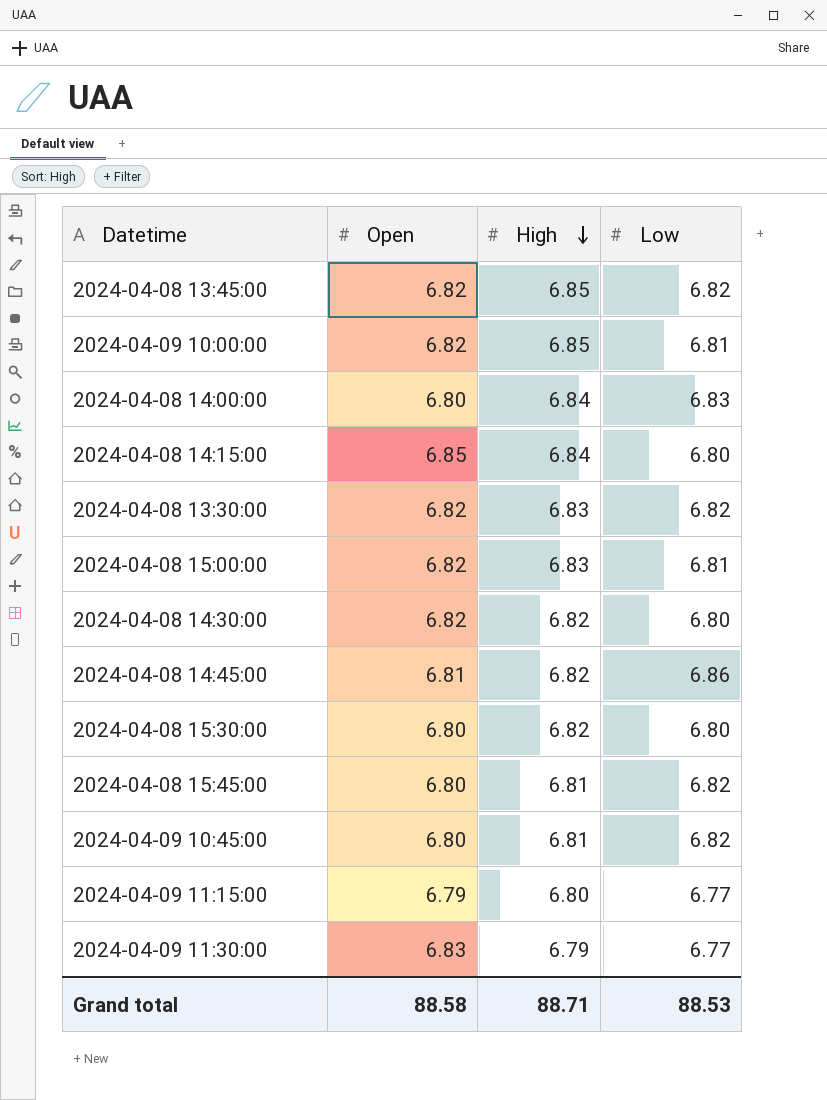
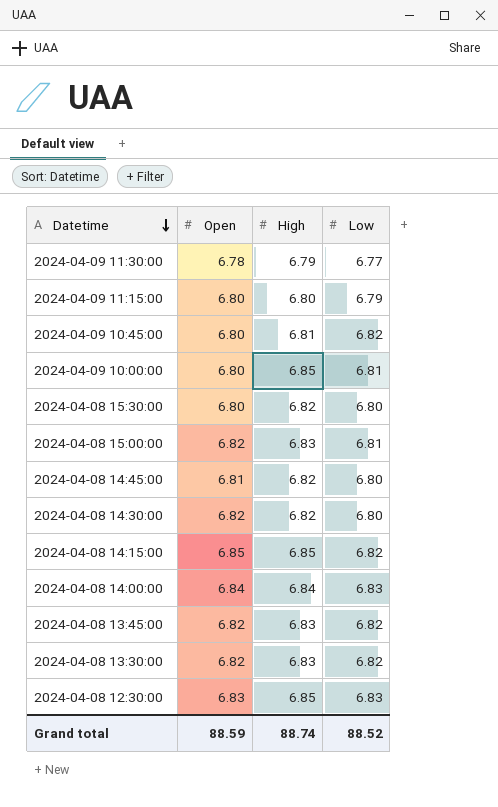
row order: High descending -> Datetime descending
row 2024-04-08 15:45:00: 6.80 | 6.81 | 6.82 -> none
2024-04-09 11:30:00 | Open: 6.83 -> 6.78
2024-04-09 11:15:00 | Open: 6.79 -> 6.80
2024-04-09 11:15:00 | Low: 6.77 -> 6.79
2024-04-09 10:00:00 | Open: 6.82 -> 6.80
2024-04-08 14:45:00 | Low: 6.86 -> 6.80
2024-04-08 14:15:00 | High: 6.84 -> 6.85
2024-04-08 14:15:00 | Low: 6.80 -> 6.82
2024-04-08 14:00:00 | Open: 6.80 -> 6.84
2024-04-08 13:45:00 | High: 6.85 -> 6.83
row 2024-04-08 12:30:00: none -> 6.83 | 6.85 | 6.83
Grand total | Open: 88.58 -> 88.59
Grand total | High: 88.71 -> 88.74
Grand total | Low: 88.53 -> 88.52

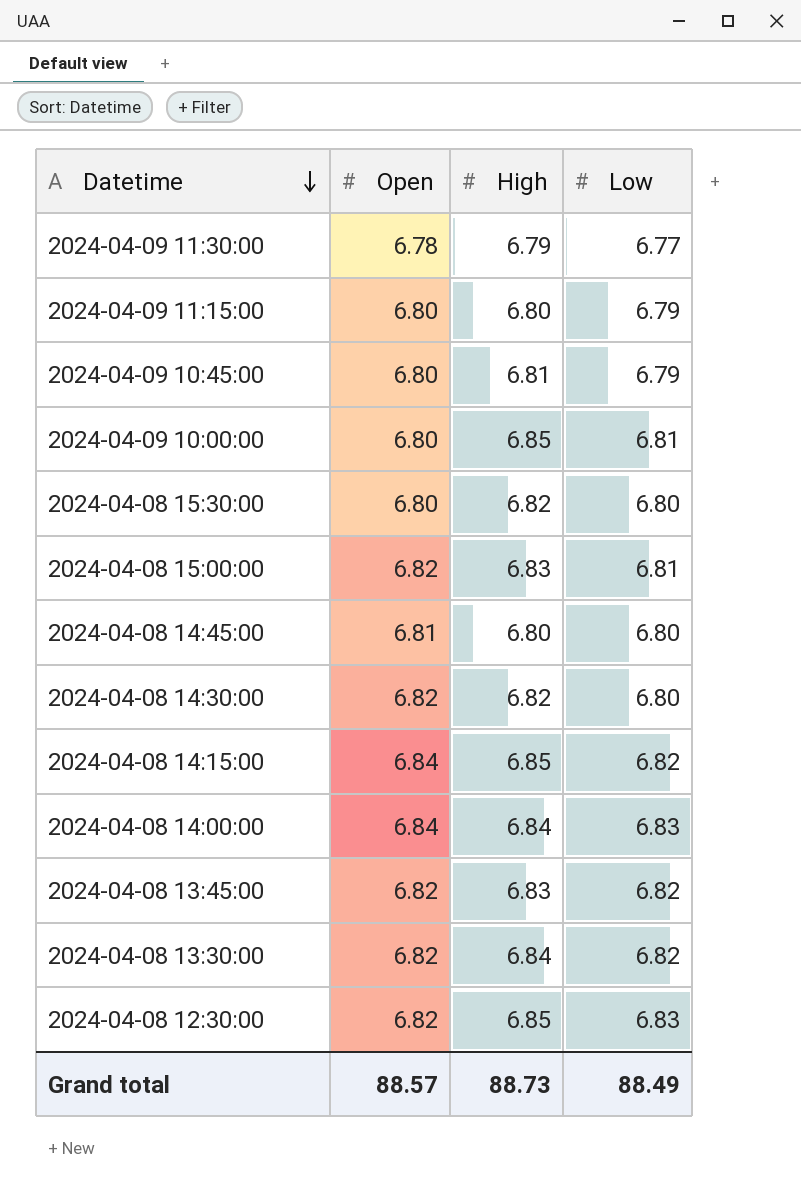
2024-04-09 10:45:00 | Low: 6.82 -> 6.79
2024-04-08 14:45:00 | High: 6.82 -> 6.80
2024-04-08 14:15:00 | Open: 6.85 -> 6.84
2024-04-08 13:30:00 | High: 6.83 -> 6.84
2024-04-08 12:30:00 | Open: 6.83 -> 6.82
Grand total | Open: 88.59 -> 88.57
Grand total | High: 88.74 -> 88.73
Grand total | Low: 88.52 -> 88.49

